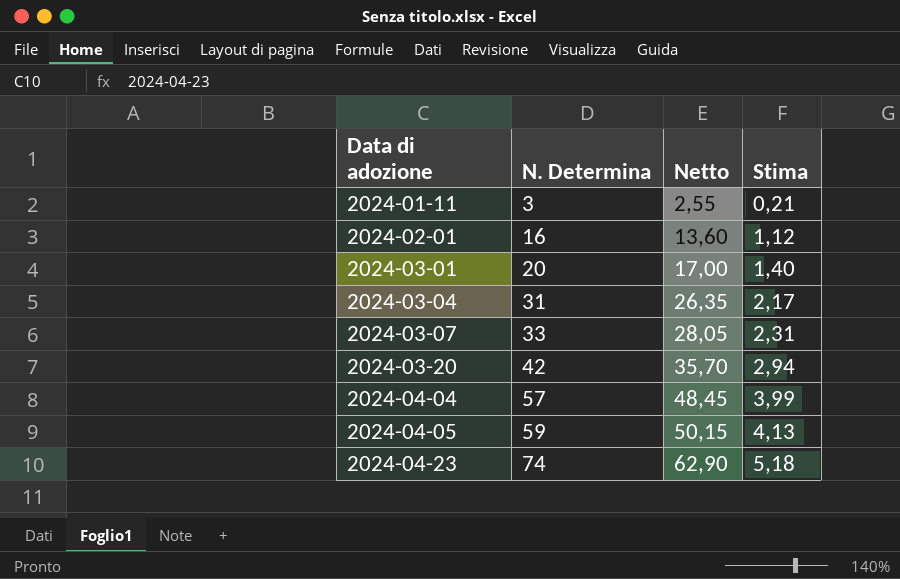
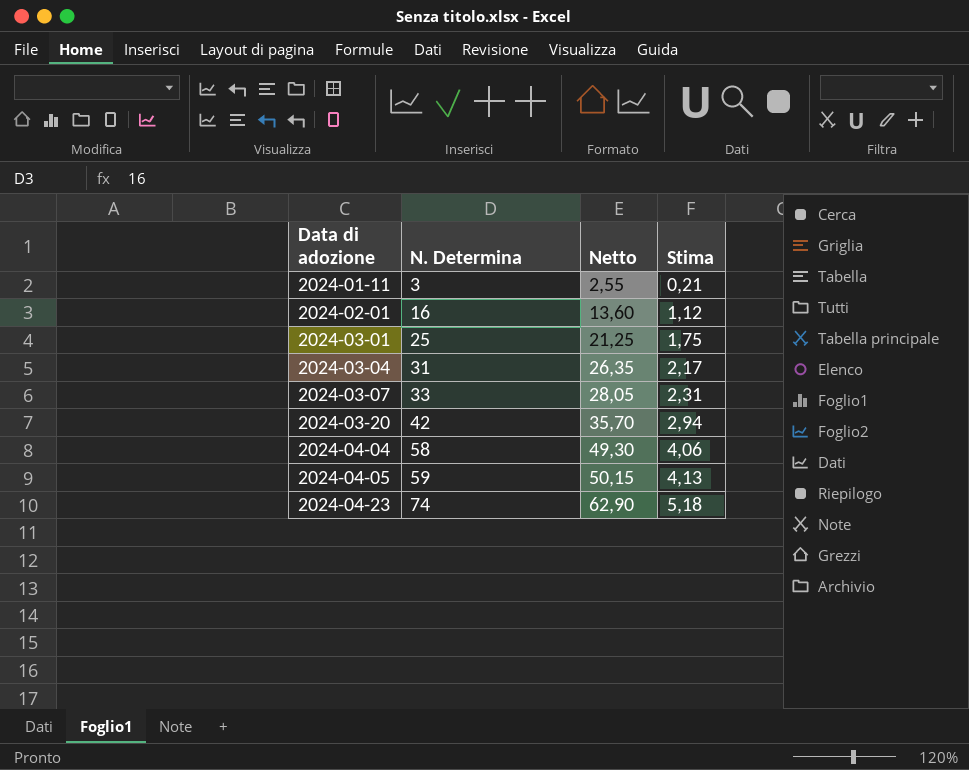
2024-03-01 | N. Determina: 20 -> 25
2024-03-01 | Netto: 17,00 -> 21,25
2024-03-01 | Stima: 1,40 -> 1,75
2024-04-04 | N. Determina: 57 -> 58
2024-04-04 | Netto: 48,45 -> 49,30
2024-04-04 | Stima: 3,99 -> 4,06

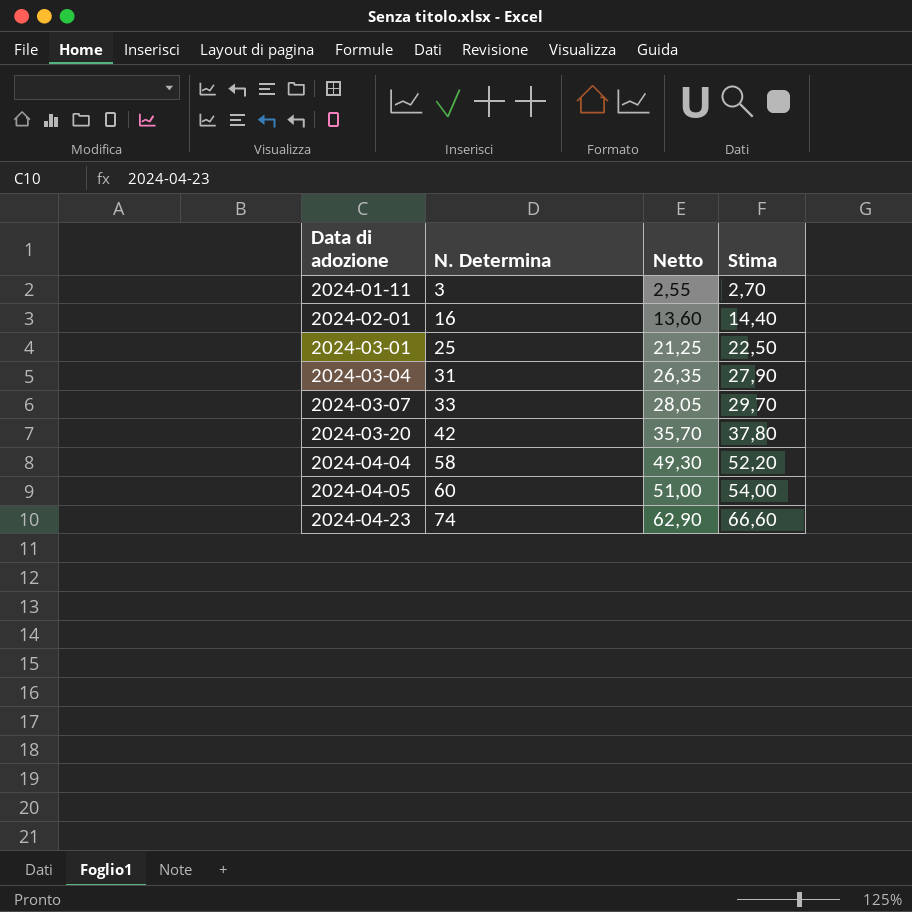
column Stima | formula: [N. Determina] * 0,07 -> [N. Determina] * 0,9
2024-04-05 | N. Determina: 59 -> 60
2024-04-05 | Netto: 50,15 -> 51,00

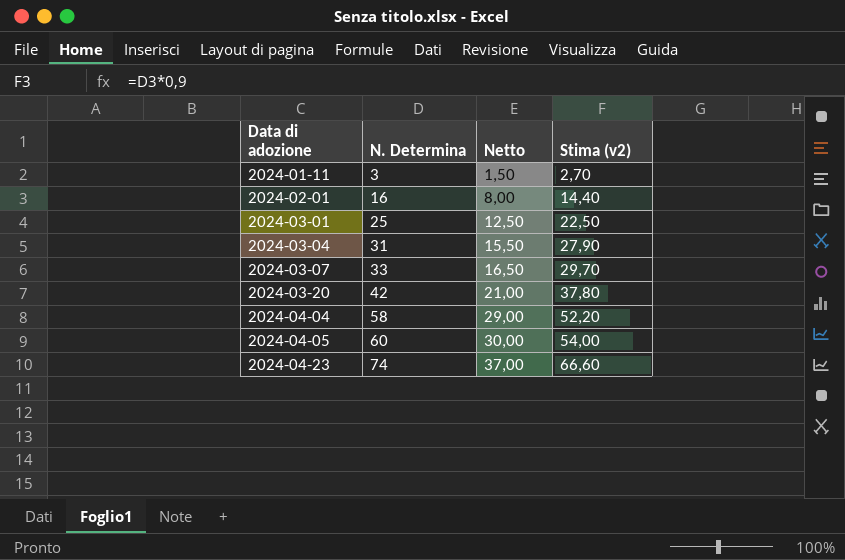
column Netto | formula: [N. Determina] * 0,85 -> [N. Determina] * 0,5
column name: Stima -> Stima (v2)

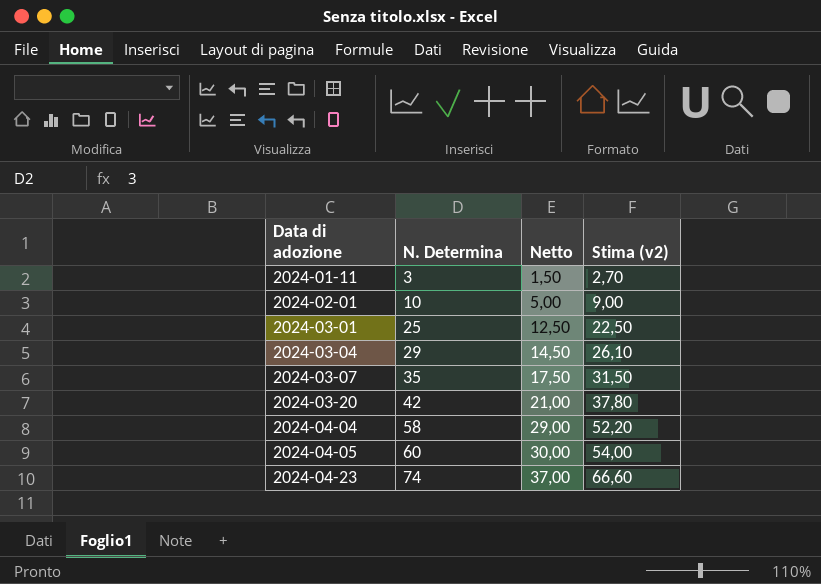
2024-02-01 | N. Determina: 16 -> 10
2024-02-01 | Netto: 8,00 -> 5,00
2024-02-01 | Stima (v2): 14,40 -> 9,00
2024-03-04 | N. Determina: 31 -> 29
2024-03-04 | Netto: 15,50 -> 14,50
2024-03-04 | Stima (v2): 27,90 -> 26,10
2024-03-07 | N. Determina: 33 -> 35
2024-03-07 | Netto: 16,50 -> 17,50
2024-03-07 | Stima (v2): 29,70 -> 31,50

